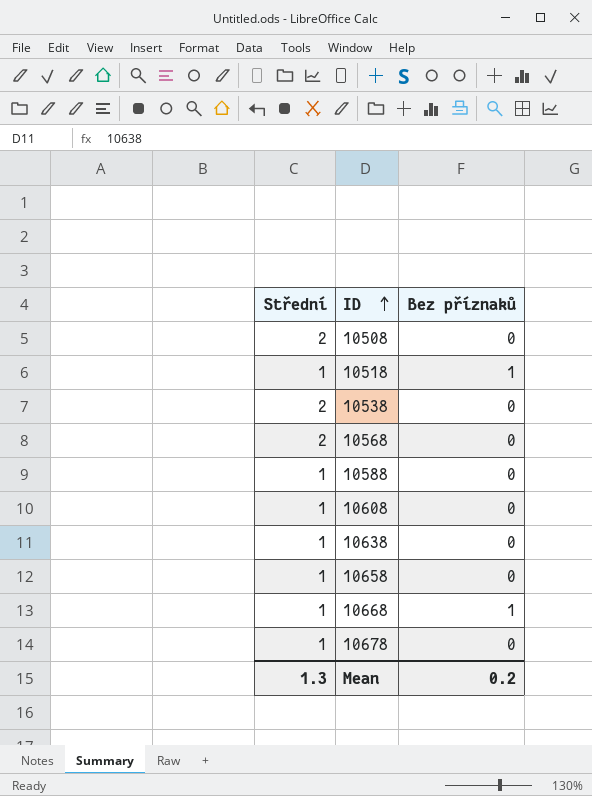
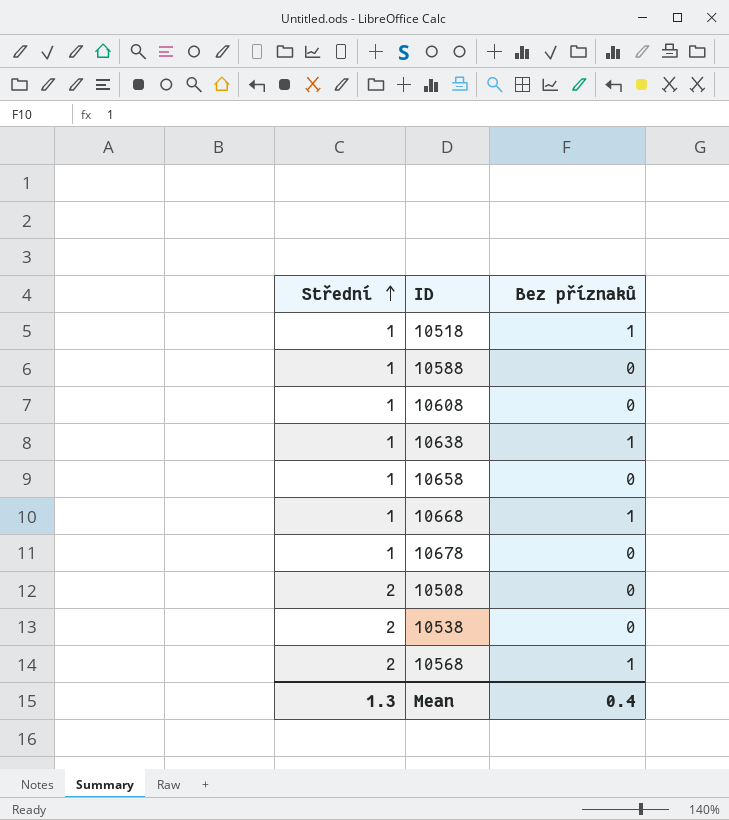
row order: ID ascending -> Střední ascending
10638 | Bez příznaků: 0 -> 1
10568 | Bez příznaků: 0 -> 1
Mean | Bez příznaků: 0.2 -> 0.4

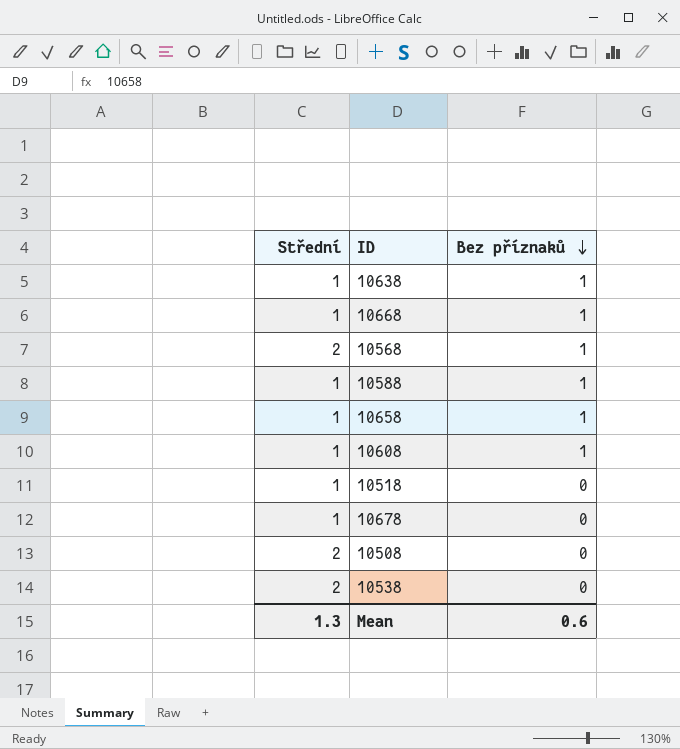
row order: Střední ascending -> Bez příznaků descending
10588 | Bez příznaků: 0 -> 1
10658 | Bez příznaků: 0 -> 1
10608 | Bez příznaků: 0 -> 1
10518 | Bez příznaků: 1 -> 0
Mean | Bez příznaků: 0.4 -> 0.6

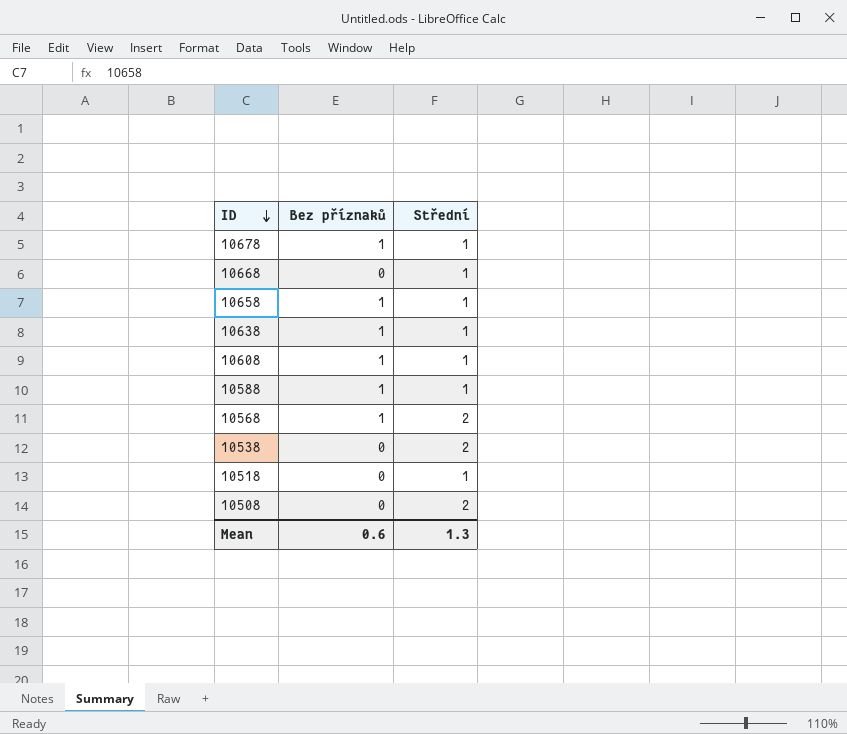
row order: Bez příznaků descending -> ID descending
column Střední | position: 1 -> 3
10678 | Bez příznaků: 0 -> 1
10668 | Bez příznaků: 1 -> 0

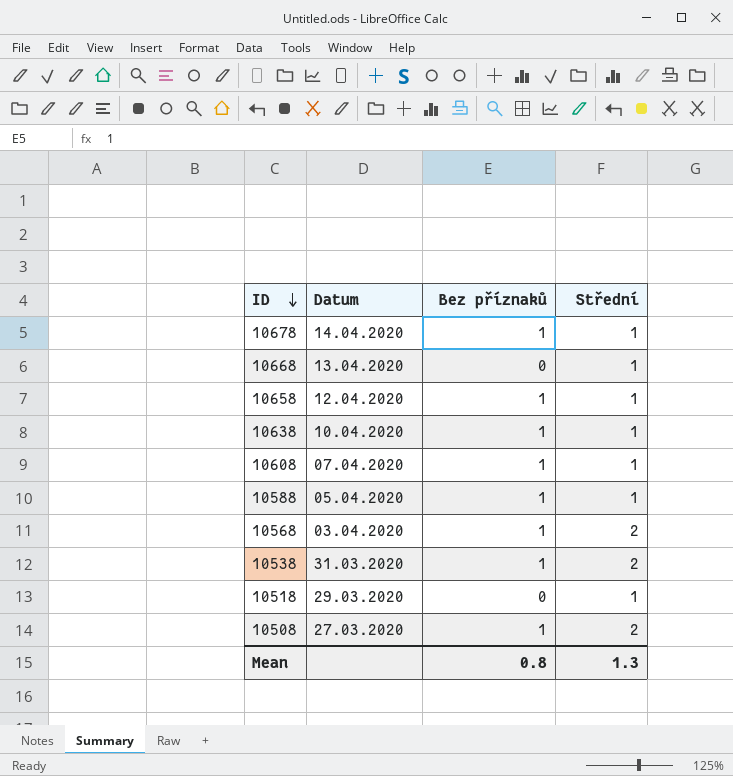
column Datum | position: none -> 2
10538 | Bez příznaků: 0 -> 1
10508 | Bez příznaků: 0 -> 1
Mean | Bez příznaků: 0.6 -> 0.8

